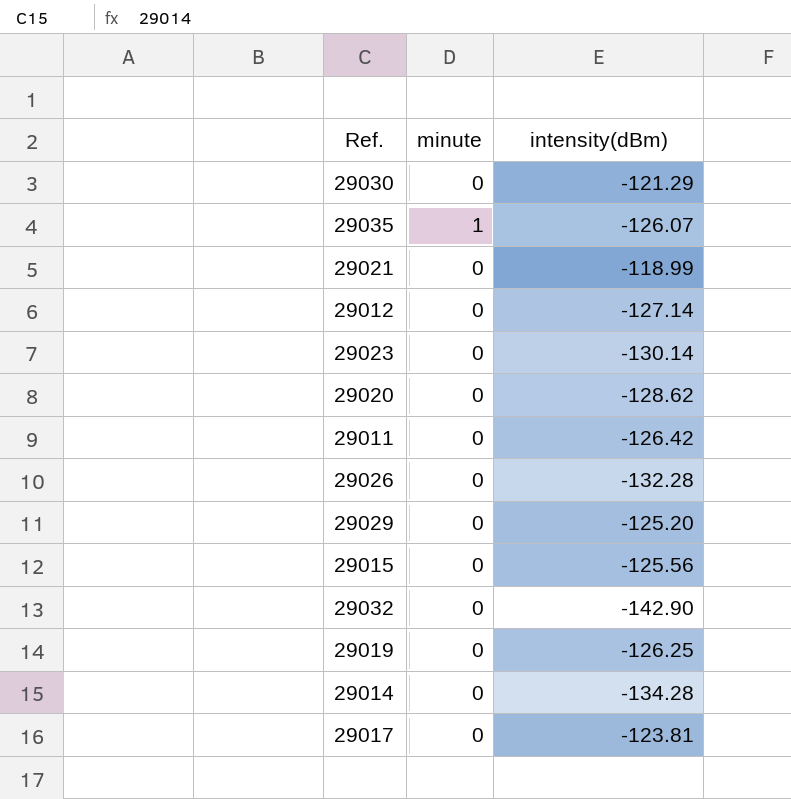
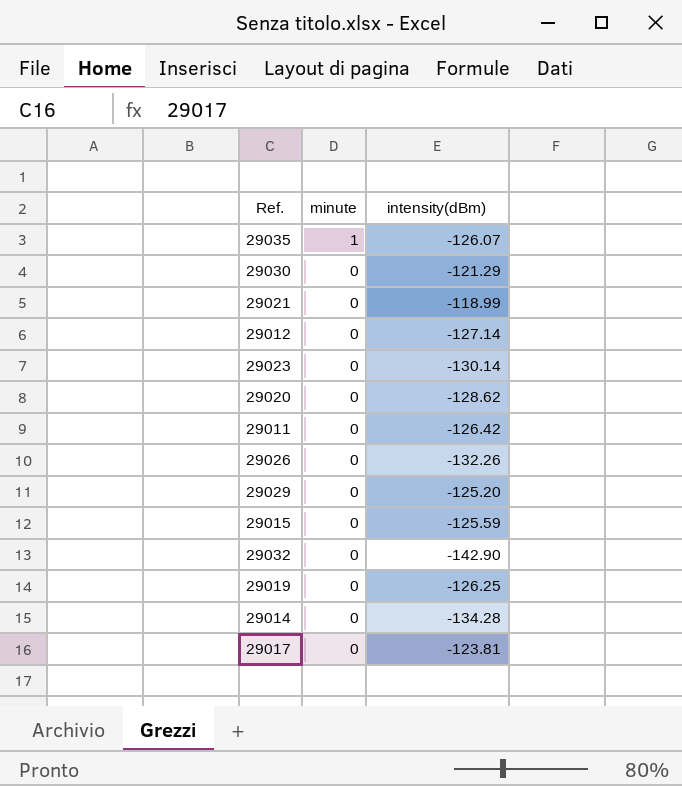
row order: none -> minute descending
29026 | intensity(dBm): -132.28 -> -132.26
29015 | intensity(dBm): -125.56 -> -125.59

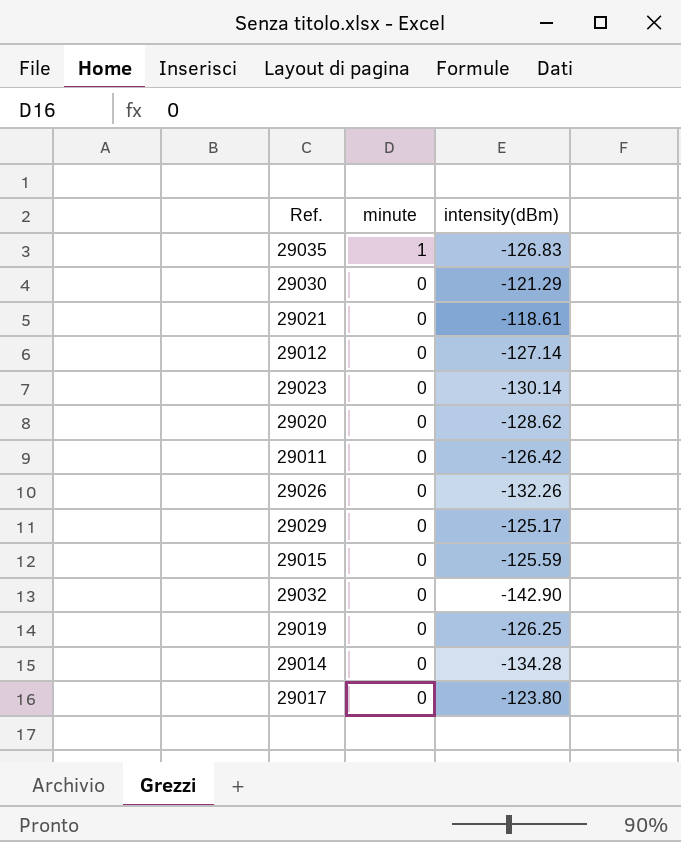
29035 | intensity(dBm): -126.07 -> -126.83
29021 | intensity(dBm): -118.99 -> -118.61
29029 | intensity(dBm): -125.20 -> -125.17
29017 | intensity(dBm): -123.81 -> -123.80

